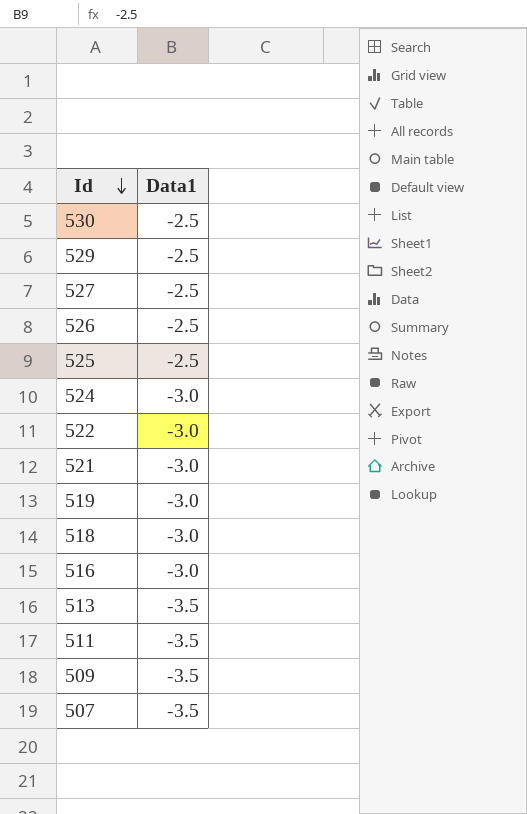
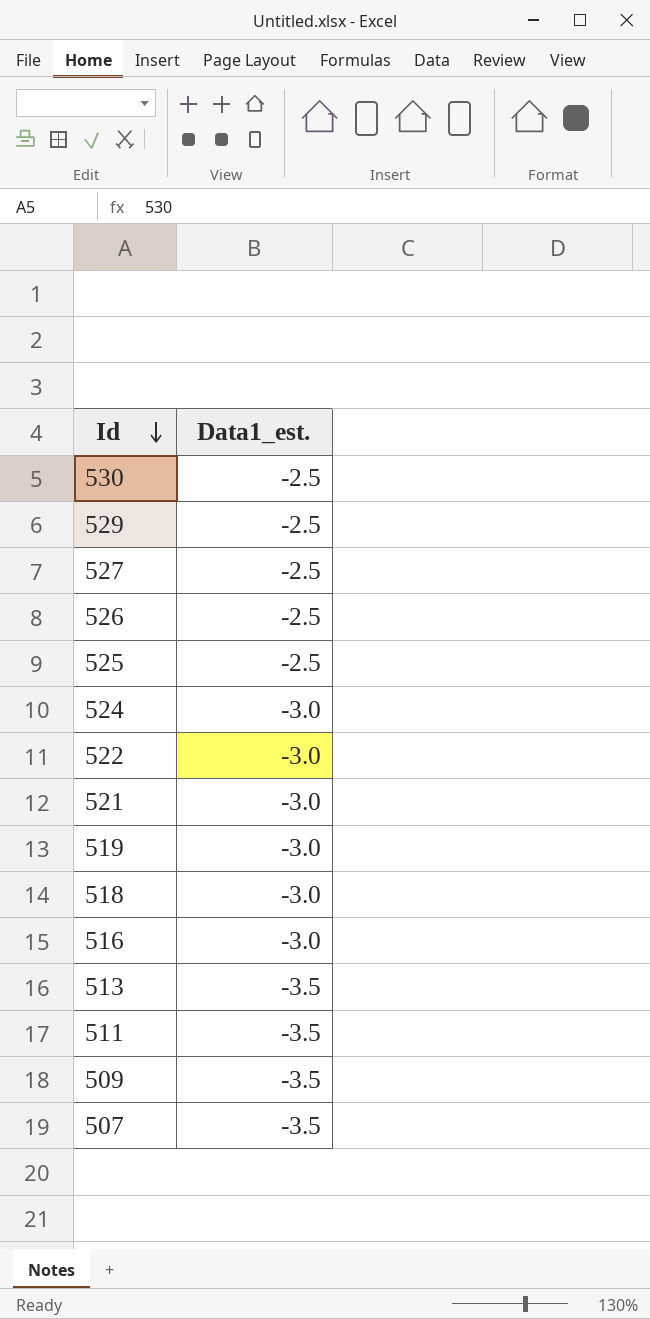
column name: Data1 -> Data1_est.

